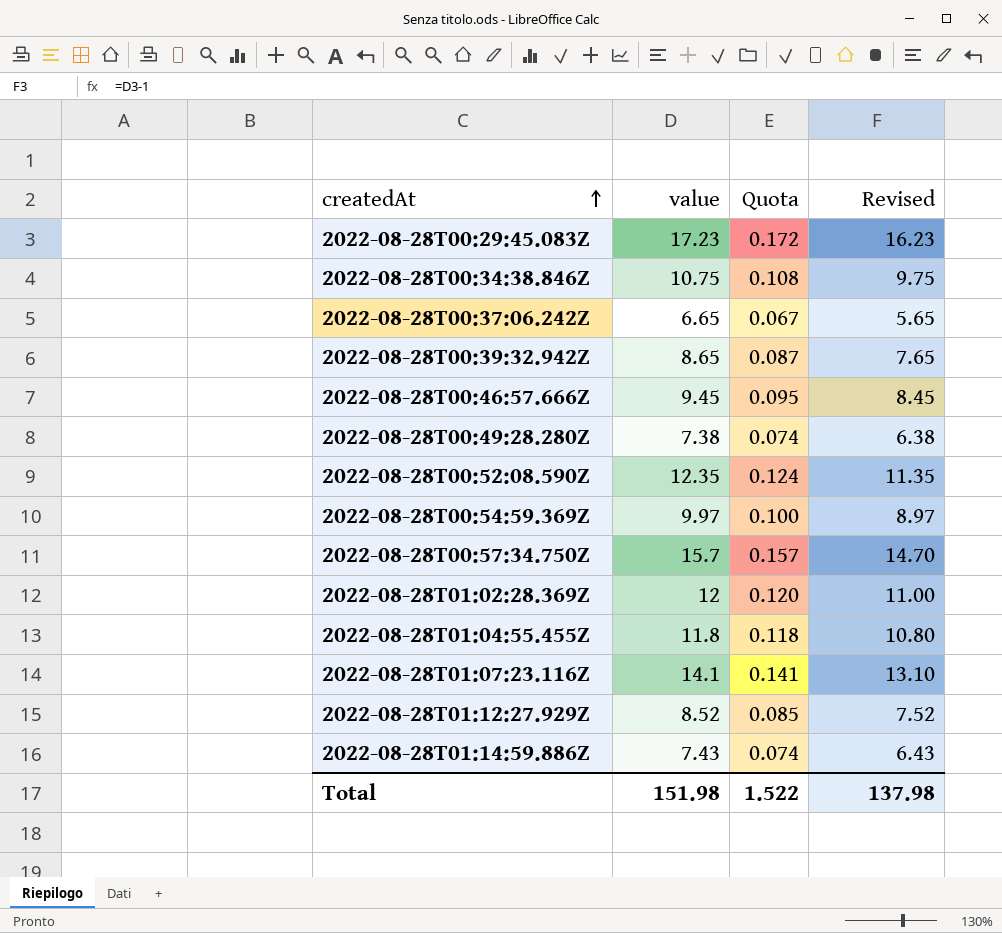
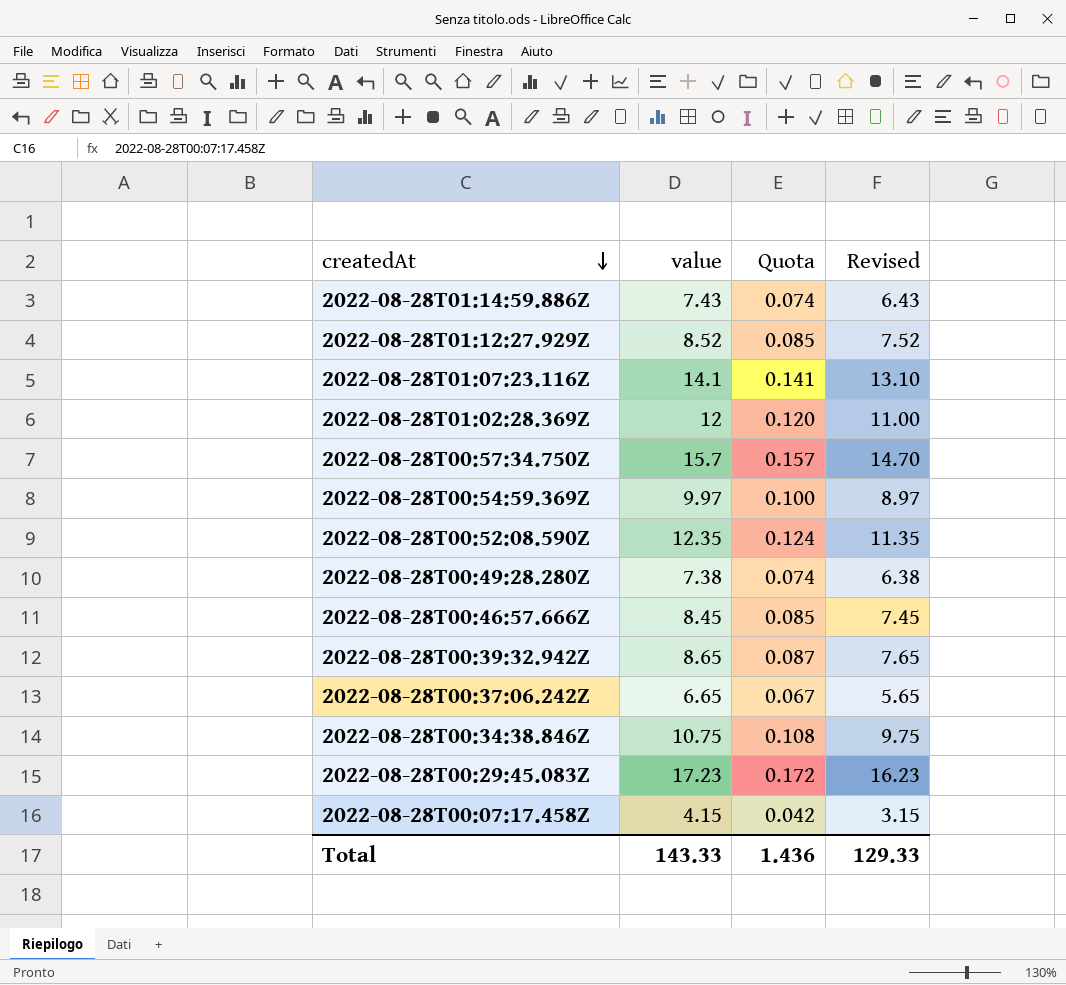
row order: createdAt ascending -> createdAt descending
row 2022-08-28T01:04:55.455Z: 11.8 | 0.118 | 10.80 -> none
2022-08-28T00:46:57.666Z | value: 9.45 -> 8.45
2022-08-28T00:46:57.666Z | Quota: 0.095 -> 0.085
2022-08-28T00:46:57.666Z | Revised: 8.45 -> 7.45
row 2022-08-28T00:07:17.458Z: none -> 4.15 | 0.042 | 3.15
Total | value: 151.98 -> 143.33
Total | Quota: 1.522 -> 1.436
Total | Revised: 137.98 -> 129.33

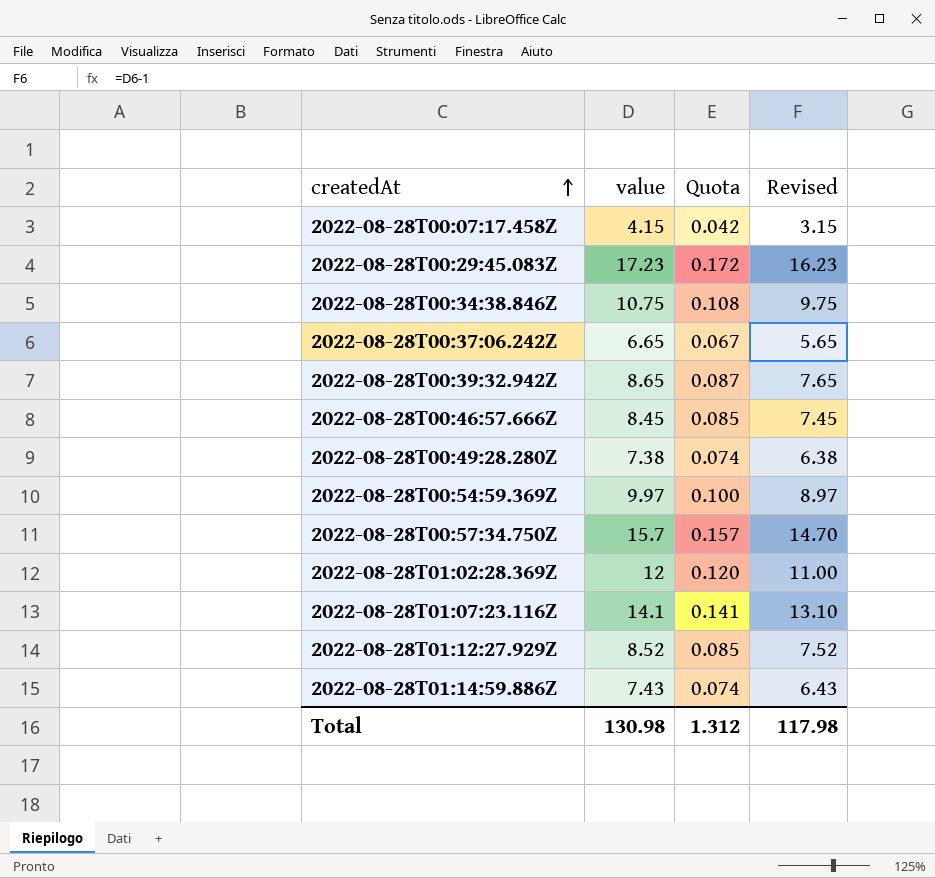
row order: createdAt descending -> createdAt ascending
row 2022-08-28T00:52:08.590Z: 12.35 | 0.124 | 11.35 -> none
Total | value: 143.33 -> 130.98
Total | Quota: 1.436 -> 1.312
Total | Revised: 129.33 -> 117.98

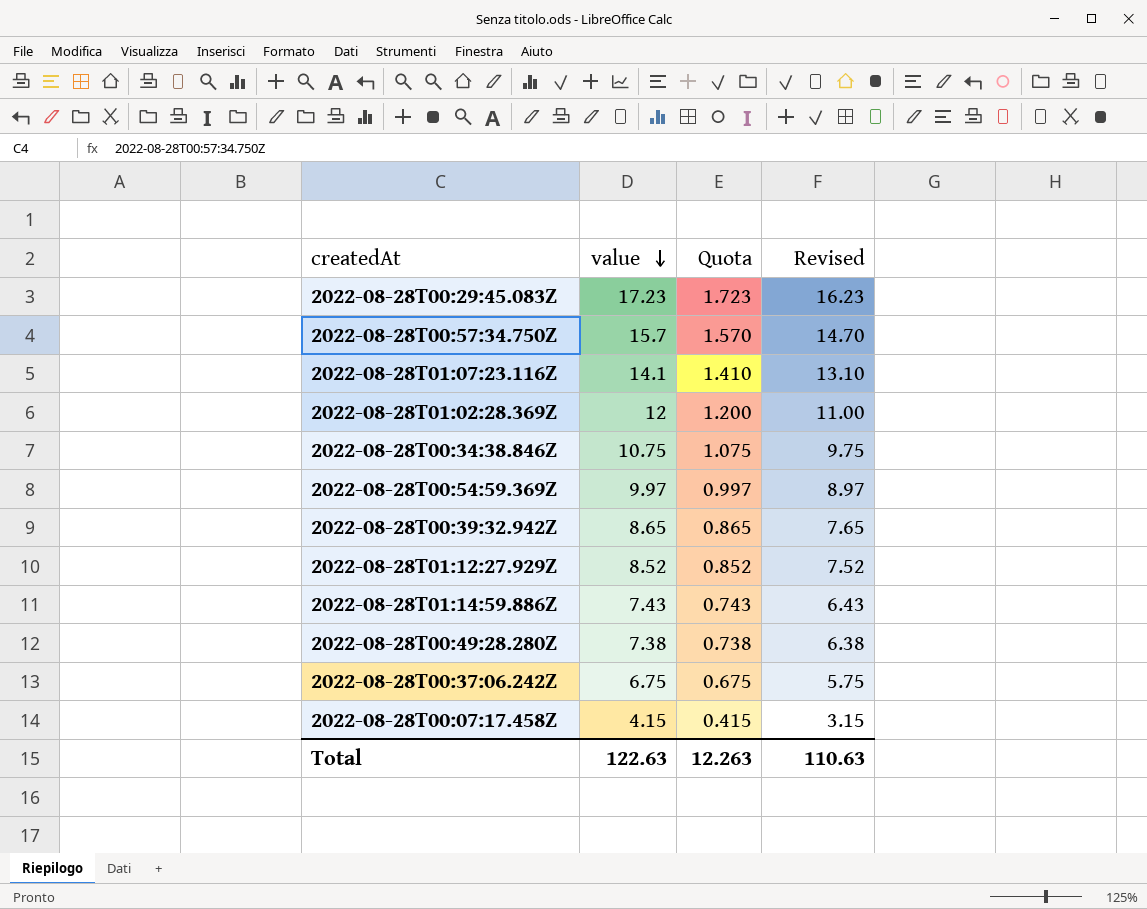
row order: createdAt ascending -> value descending
column Quota | formula: [value] * 0.01 -> [value] * 0.1
row 2022-08-28T00:46:57.666Z: 8.45 | 0.085 | 7.45 -> none
2022-08-28T00:37:06.242Z | value: 6.65 -> 6.75
2022-08-28T00:37:06.242Z | Revised: 5.65 -> 5.75
Total | value: 130.98 -> 122.63
Total | Quota: 1.312 -> 12.263
Total | Revised: 117.98 -> 110.63

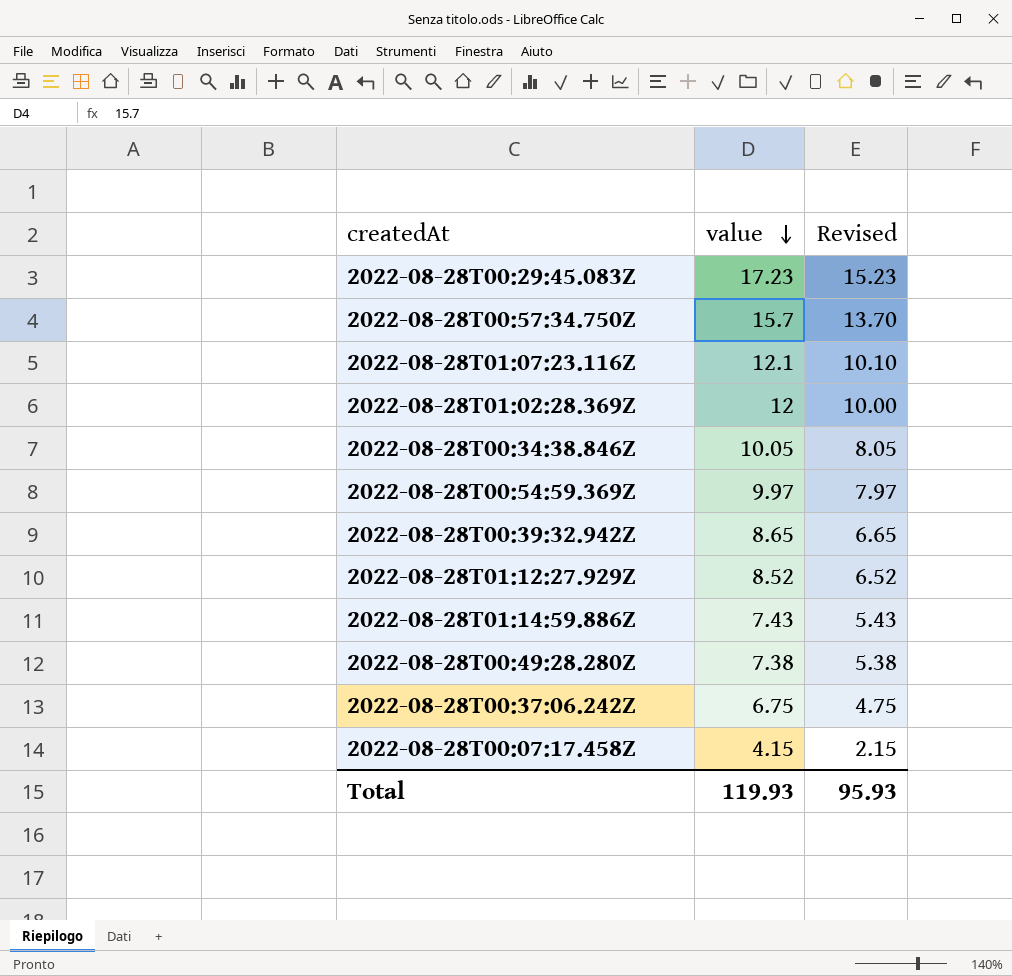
column Quota | formula: [value] * 0.1 -> none
column Revised | formula: [value] - 1 -> [value] - 2
2022-08-28T01:07:23.116Z | value: 14.1 -> 12.1
2022-08-28T00:34:38.846Z | value: 10.75 -> 10.05
Total | value: 122.63 -> 119.93
Total | Revised: 110.63 -> 95.93

